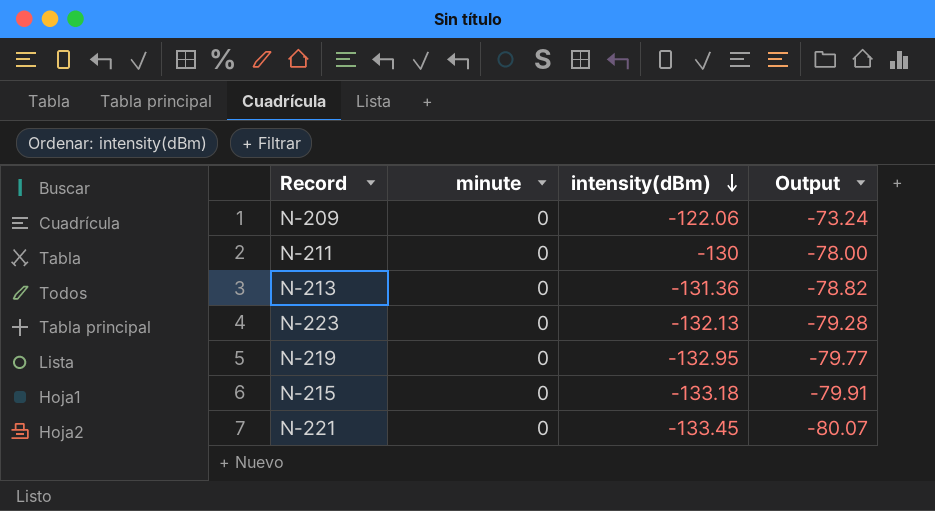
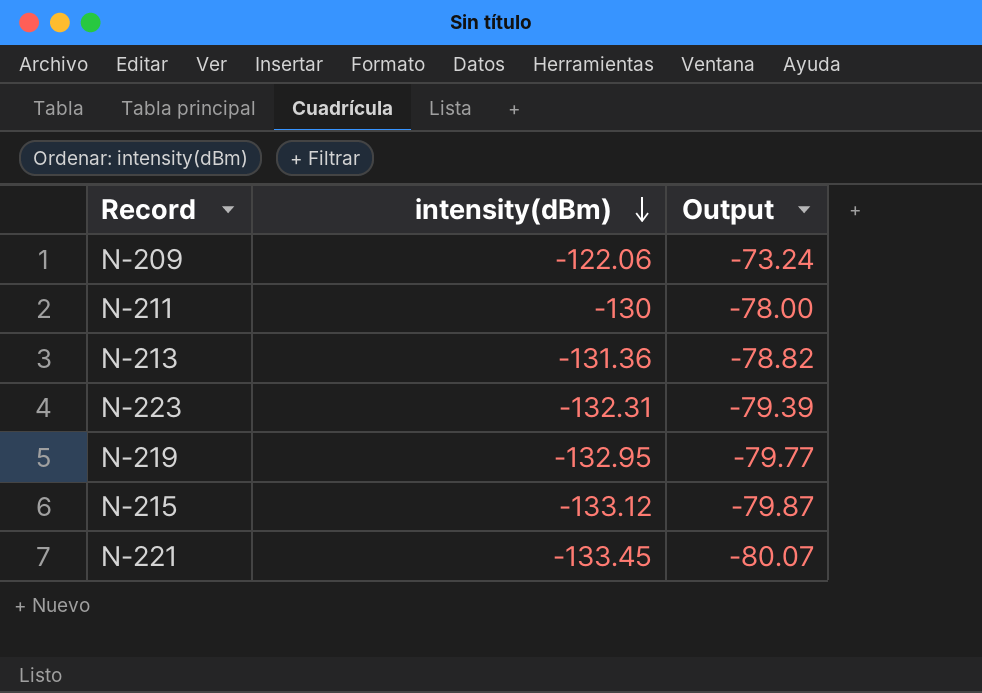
column minute | position: 2 -> none
N-223 | intensity(dBm): -132.13 -> -132.31
N-223 | Output: -79.28 -> -79.39
N-215 | intensity(dBm): -133.18 -> -133.12
N-215 | Output: -79.91 -> -79.87

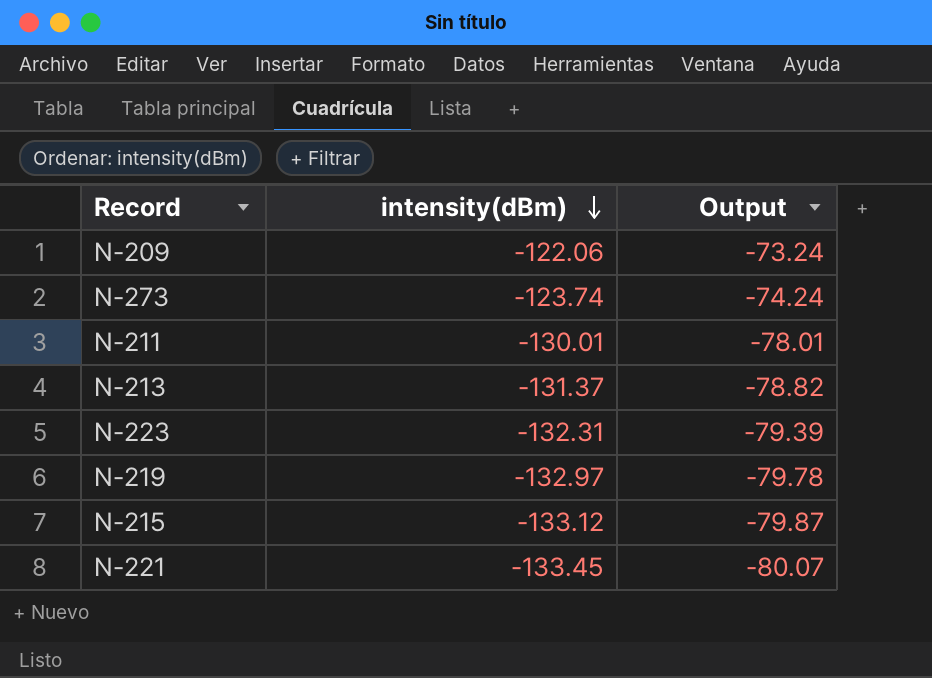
row N-273: none -> -123.74 | -74.24
N-211 | intensity(dBm): -130 -> -130.01
N-211 | Output: -78.00 -> -78.01
N-213 | intensity(dBm): -131.36 -> -131.37
N-219 | intensity(dBm): -132.95 -> -132.97
N-219 | Output: -79.77 -> -79.78

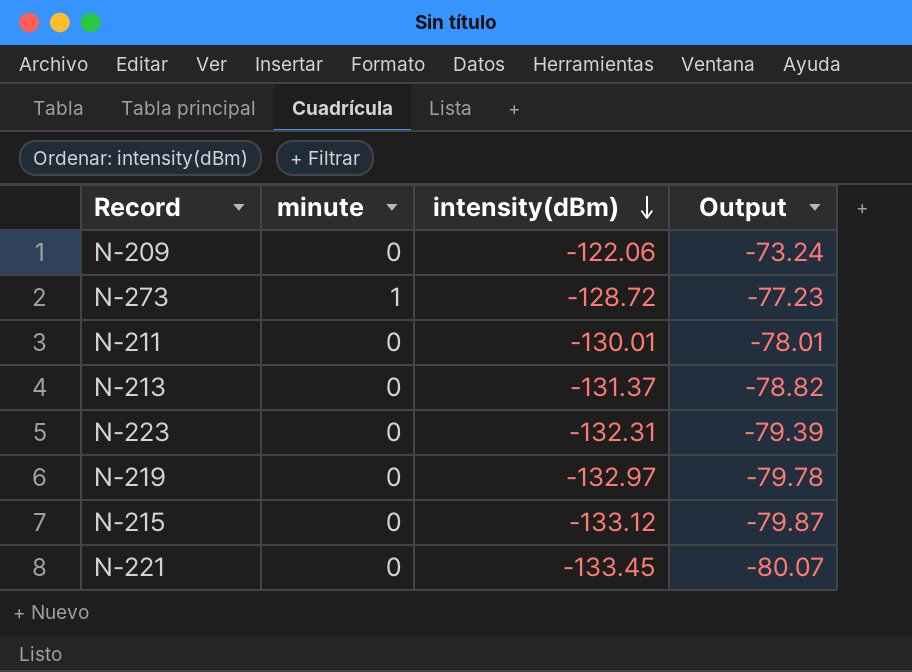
column minute | position: none -> 2
N-273 | intensity(dBm): -123.74 -> -128.72
N-273 | Output: -74.24 -> -77.23

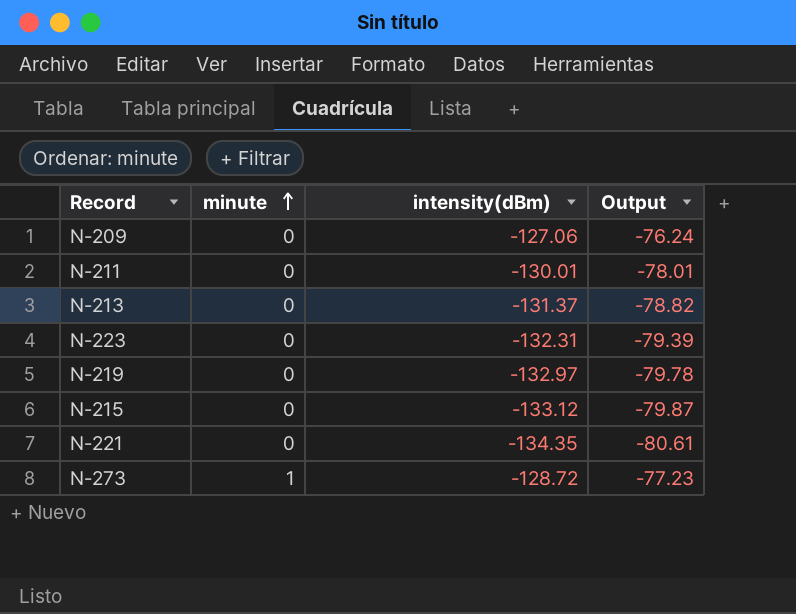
row order: intensity(dBm) descending -> minute ascending
N-209 | intensity(dBm): -122.06 -> -127.06
N-209 | Output: -73.24 -> -76.24
N-221 | intensity(dBm): -133.45 -> -134.35
N-221 | Output: -80.07 -> -80.61

